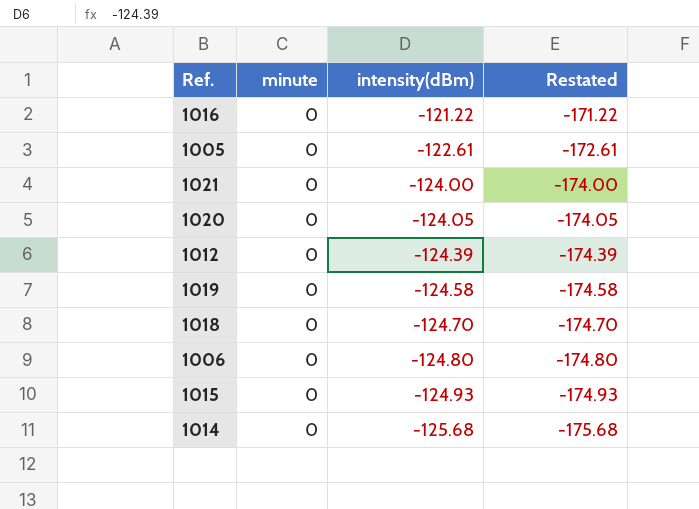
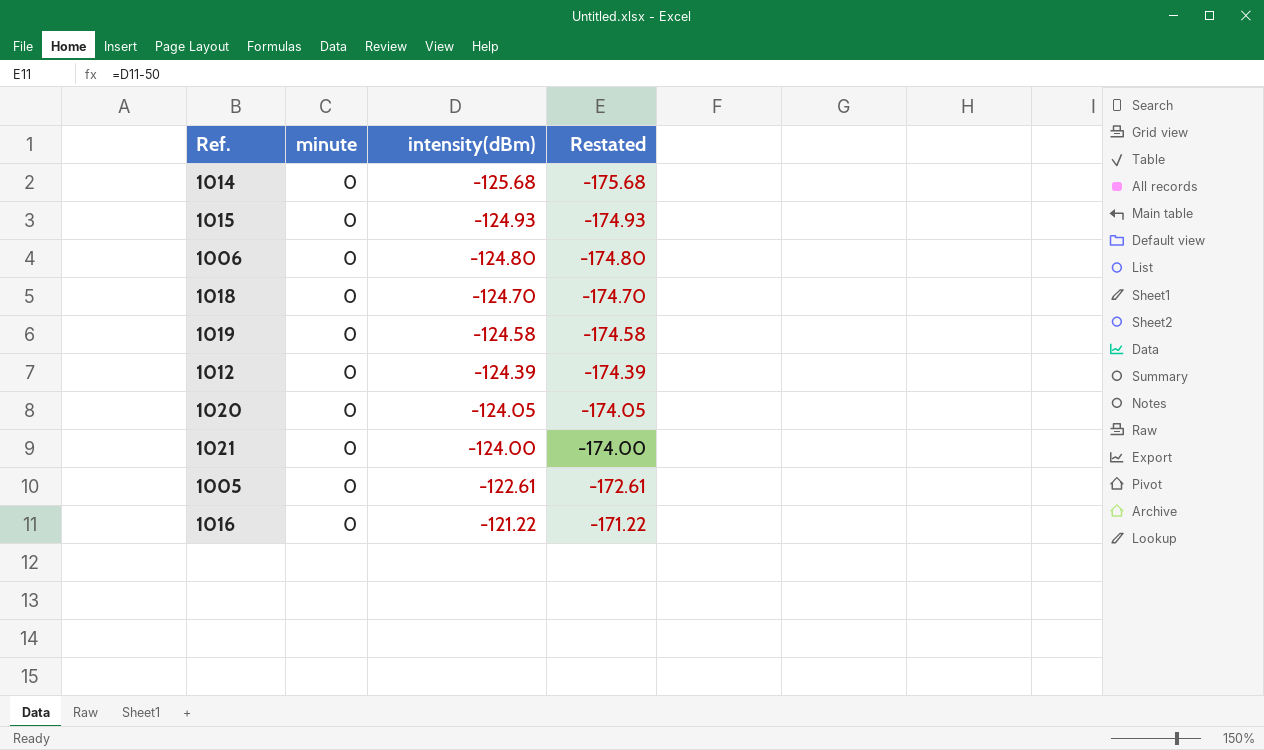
row order: intensity(dBm) descending -> intensity(dBm) ascending

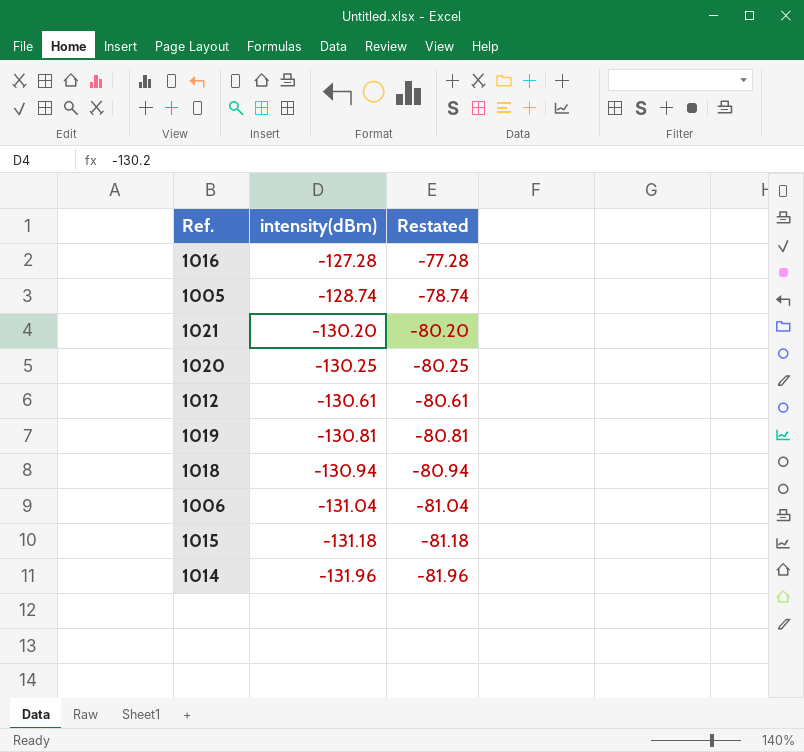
row order: intensity(dBm) ascending -> intensity(dBm) descending
column minute | position: 2 -> none
column Restated | formula: [intensity(dBm)] - 50 -> [intensity(dBm)] + 50
1016 | intensity(dBm): -121.22 -> -127.28
1005 | intensity(dBm): -122.61 -> -128.74
1021 | intensity(dBm): -124.00 -> -130.20
1020 | intensity(dBm): -124.05 -> -130.25
1012 | intensity(dBm): -124.39 -> -130.61
1019 | intensity(dBm): -124.58 -> -130.81
1018 | intensity(dBm): -124.70 -> -130.94
1006 | intensity(dBm): -124.80 -> -131.04
1015 | intensity(dBm): -124.93 -> -131.18
1014 | intensity(dBm): -125.68 -> -131.96

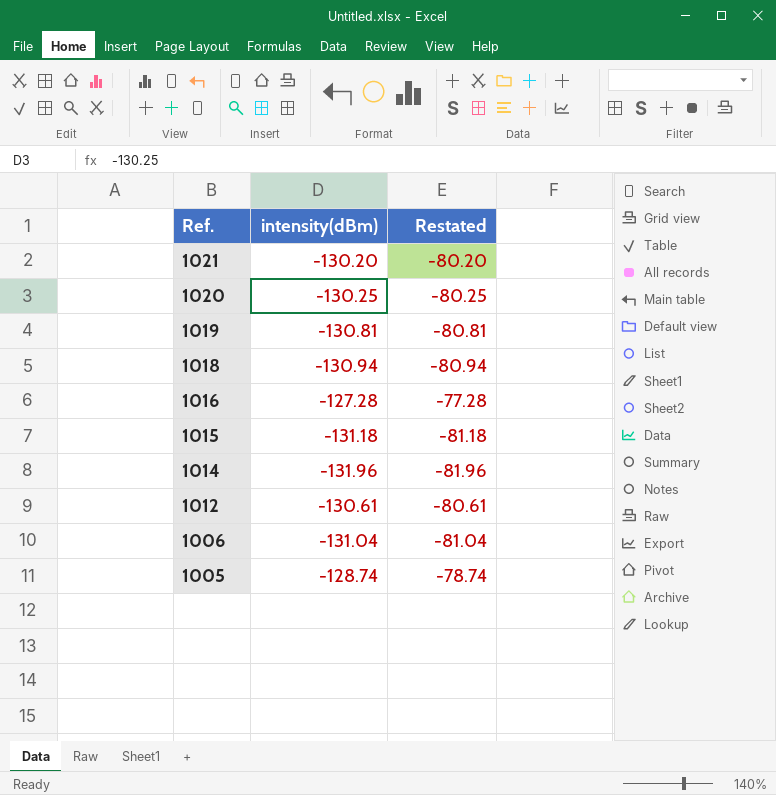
row order: intensity(dBm) descending -> Ref. descending

